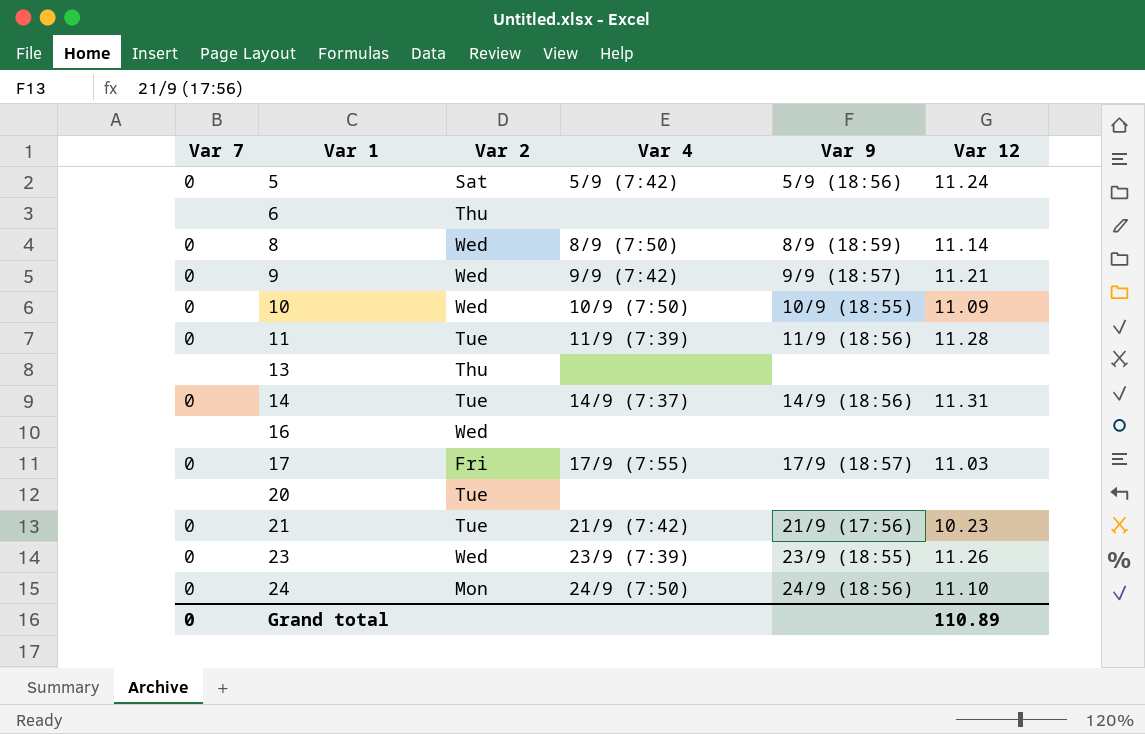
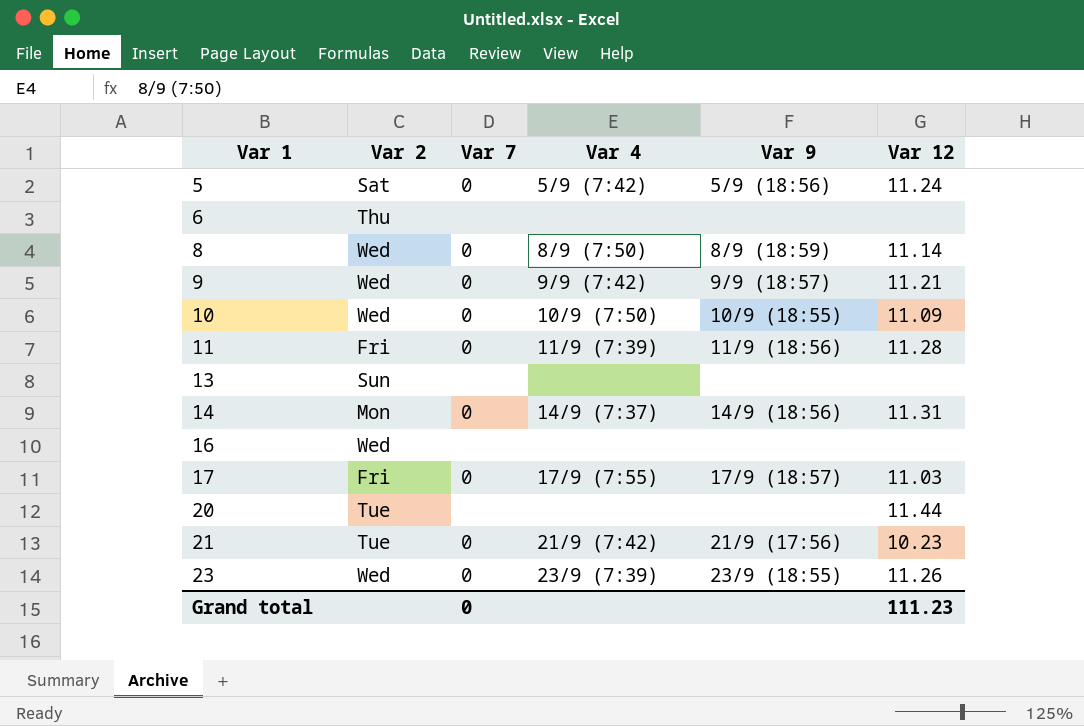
column Var 7 | position: 1 -> 3
row 24: 0 | Mon | 24/9 (7:50) | 24/9 (18:56) | 11.10 -> none
11 | Var 2: Tue -> Fri
13 | Var 2: Thu -> Sun
14 | Var 2: Tue -> Mon
20 | Var 12: none -> 11.44
Grand total | Var 12: 110.89 -> 111.23

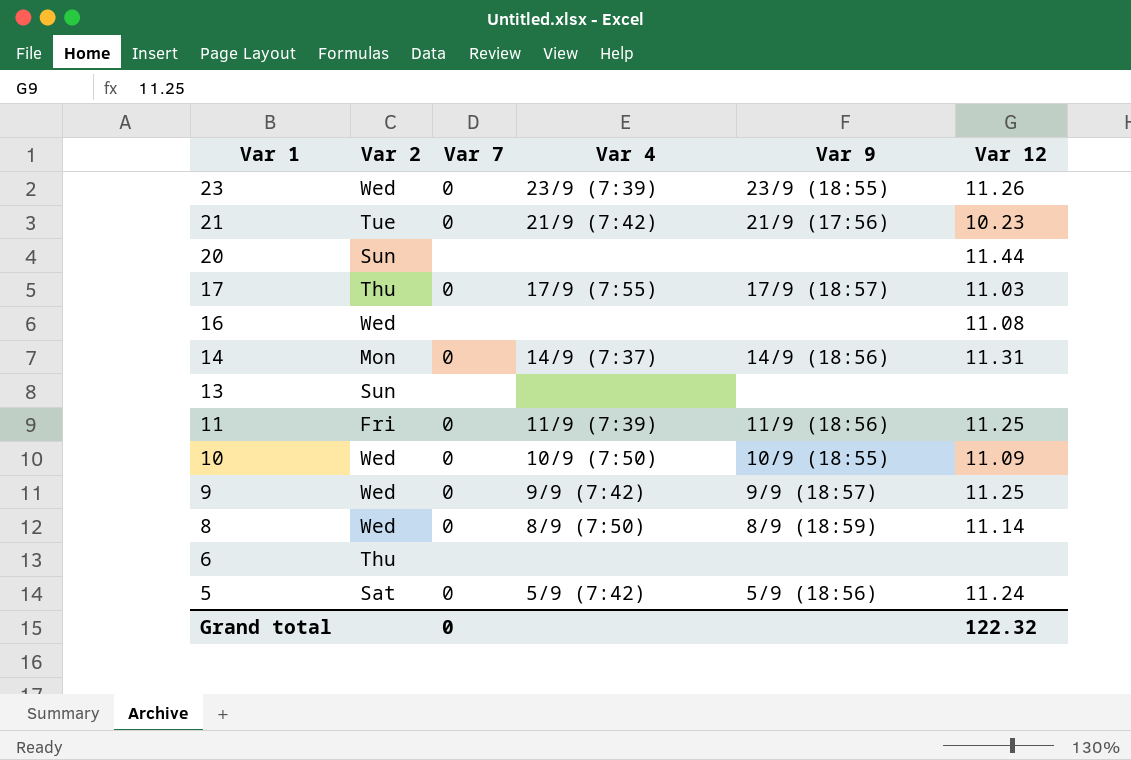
row order: Var 1 ascending -> Var 1 descending
20 | Var 2: Tue -> Sun
17 | Var 2: Fri -> Thu
16 | Var 12: none -> 11.08
11 | Var 12: 11.28 -> 11.25
9 | Var 12: 11.21 -> 11.25
Grand total | Var 12: 111.23 -> 122.32

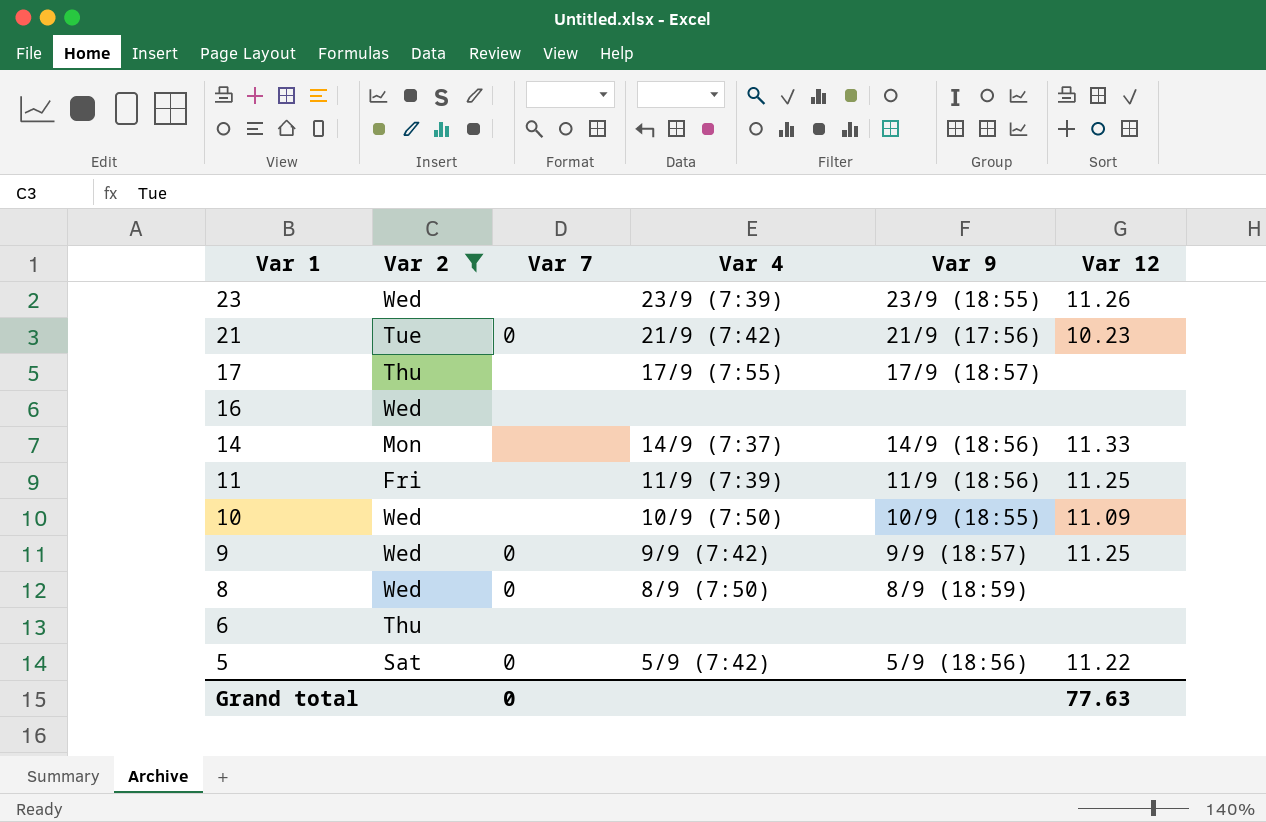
filter: none -> Var 2 != Sun
23 | Var 7: 0 -> none
17 | Var 7: 0 -> none
17 | Var 12: 11.03 -> none
16 | Var 12: 11.08 -> none
14 | Var 7: 0 -> none
14 | Var 12: 11.31 -> 11.33
11 | Var 7: 0 -> none
10 | Var 7: 0 -> none
8 | Var 12: 11.14 -> none
5 | Var 12: 11.24 -> 11.22
Grand total | Var 12: 122.32 -> 77.63

